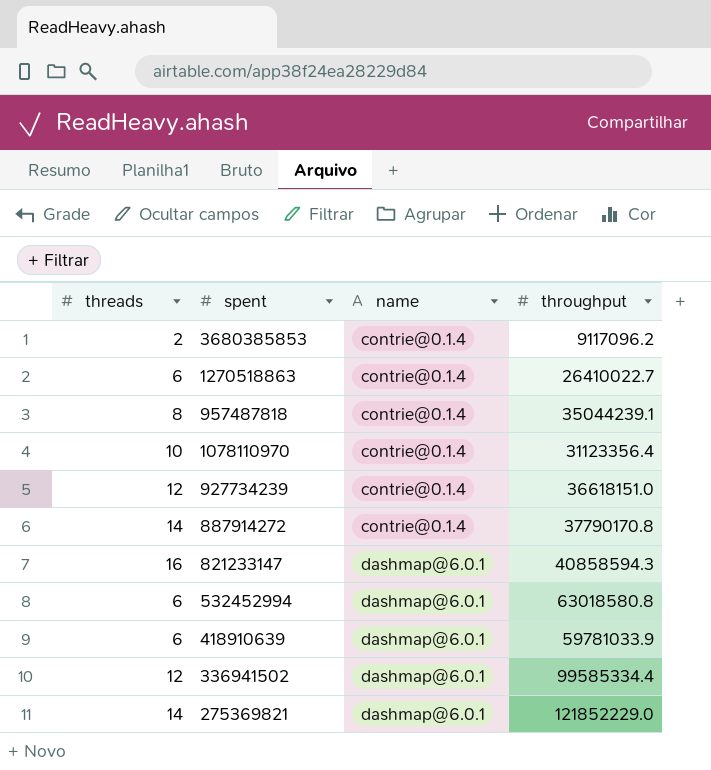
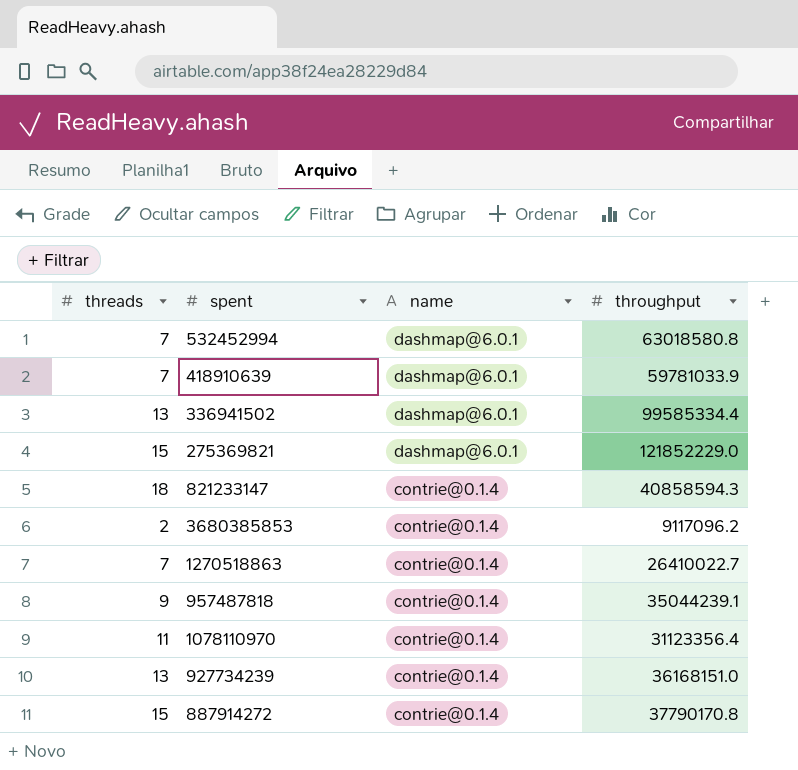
row order: name ascending -> name descending
532452994 | threads: 6 -> 7
418910639 | threads: 6 -> 7
336941502 | threads: 12 -> 13
275369821 | threads: 14 -> 15
821233147 | threads: 16 -> 18
821233147 | name: dashmap@6.0.1 -> contrie@0.1.4
1270518863 | threads: 6 -> 7
957487818 | threads: 8 -> 9
1078110970 | threads: 10 -> 11
927734239 | threads: 12 -> 13
927734239 | throughput: 36618151.0 -> 36168151.0
887914272 | threads: 14 -> 15

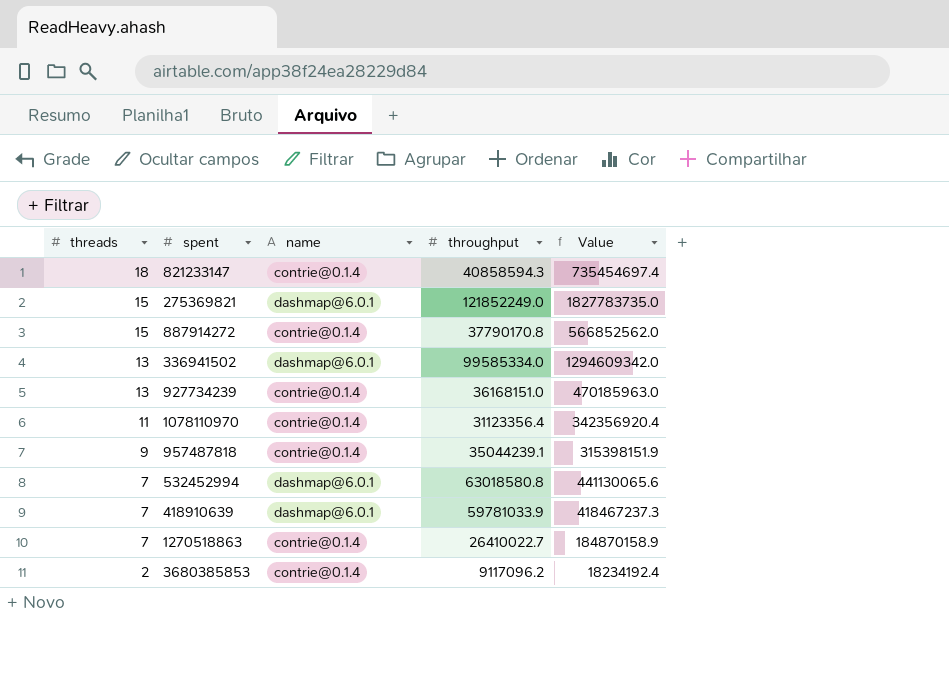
row order: name descending -> threads descending
column Value | formula: none -> [threads] * [throughput]
275369821 | throughput: 121852229.0 -> 121852249.0
336941502 | throughput: 99585334.4 -> 99585334.0

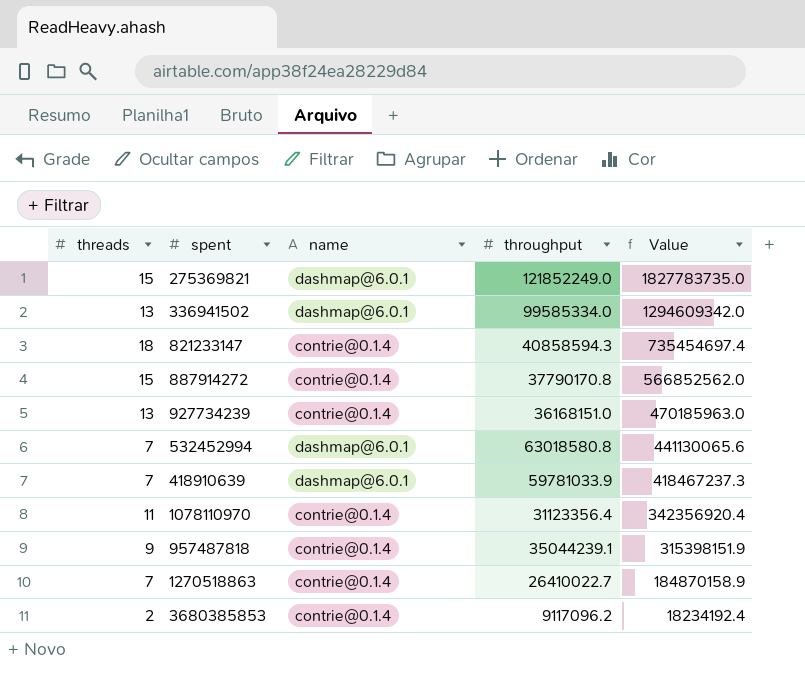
row order: threads descending -> Value descending

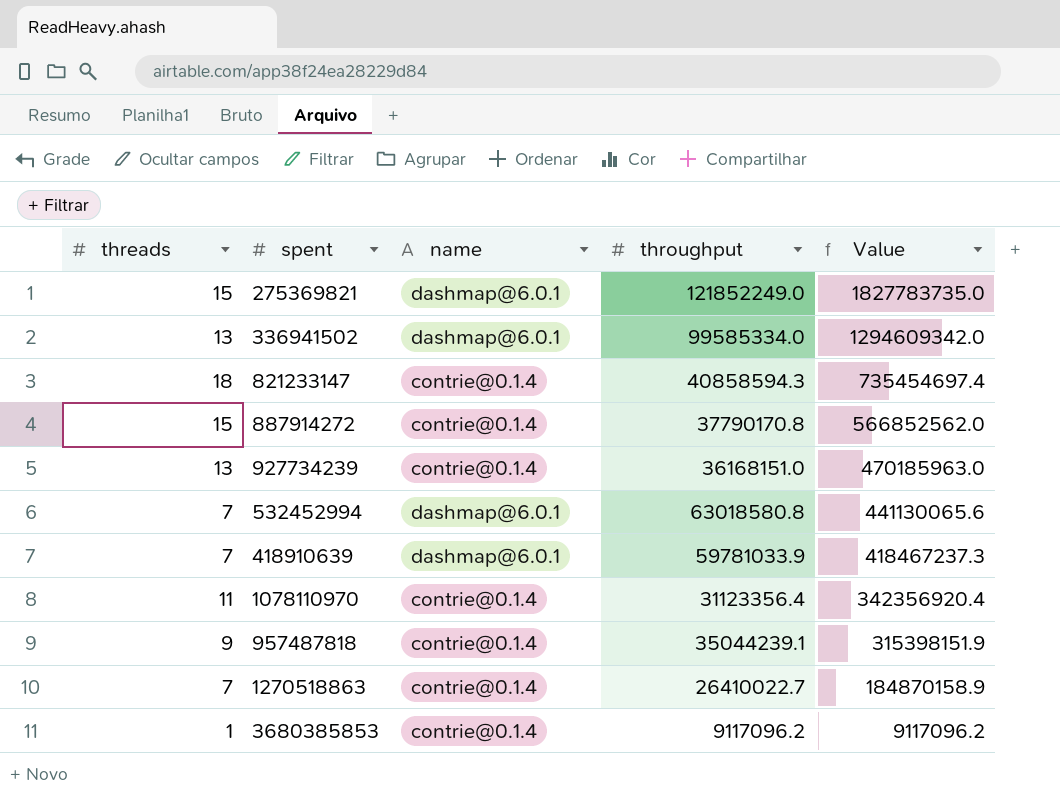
3680385853 | threads: 2 -> 1
3680385853 | Value: 18234192.4 -> 9117096.2

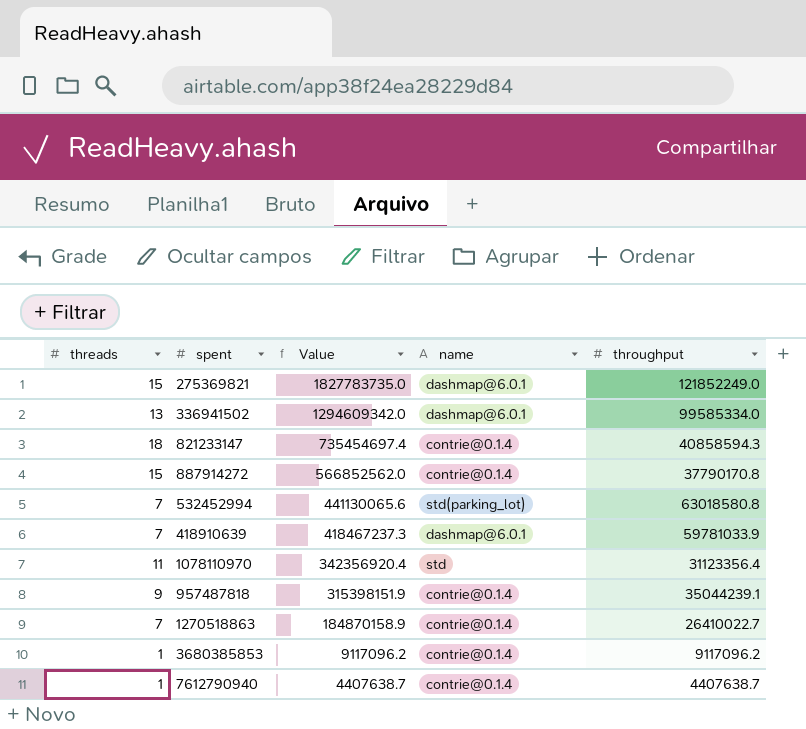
column Value | position: 5 -> 3
row 927734239: 13 | contrie@0.1.4 | 36168151.0 | 470185963.0 -> none
532452994 | name: dashmap@6.0.1 -> std(parking_lot)
1078110970 | name: contrie@0.1.4 -> std
row 7612790940: none -> 1 | 4407638.7 | contrie@0.1.4 | 4407638.7

